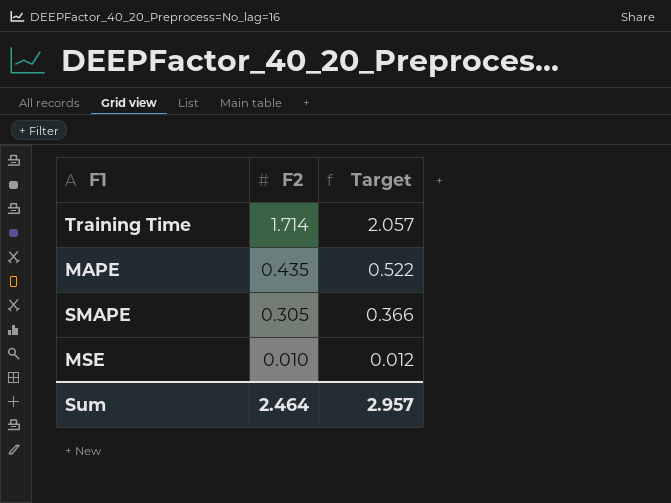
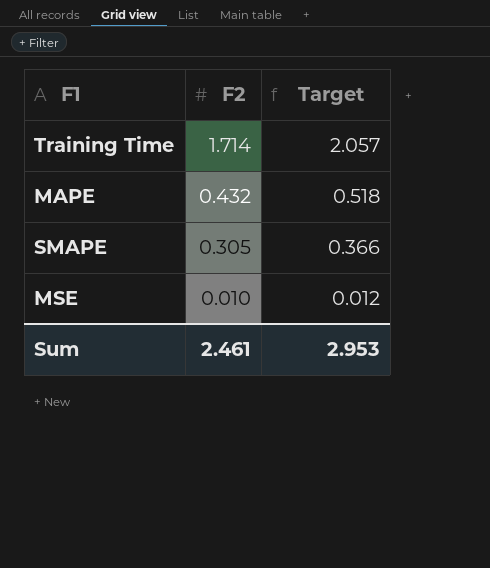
MAPE | F2: 0.435 -> 0.432
MAPE | Target: 0.522 -> 0.518
Sum | F2: 2.464 -> 2.461
Sum | Target: 2.957 -> 2.953

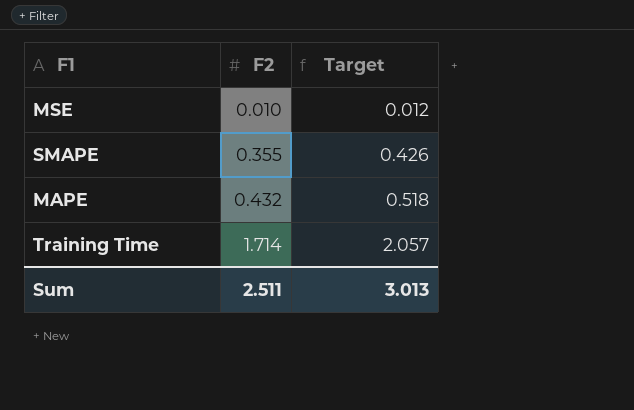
row order: F2 descending -> F2 ascending
SMAPE | F2: 0.305 -> 0.355
SMAPE | Target: 0.366 -> 0.426
Sum | F2: 2.461 -> 2.511
Sum | Target: 2.953 -> 3.013

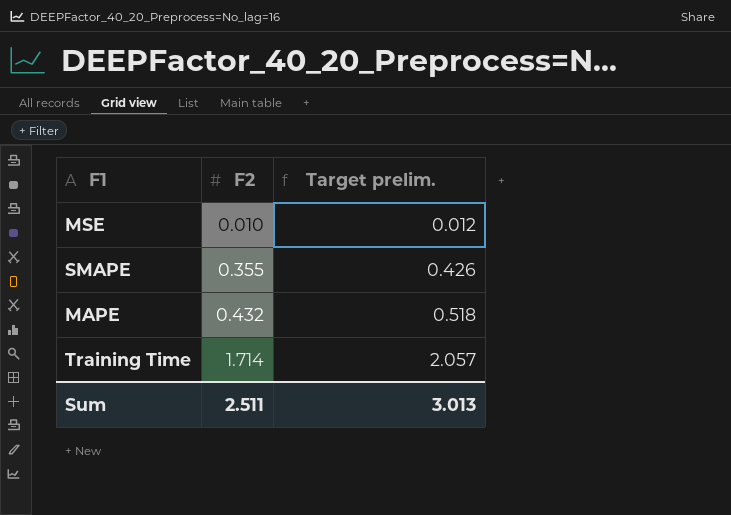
column name: Target -> Target prelim.

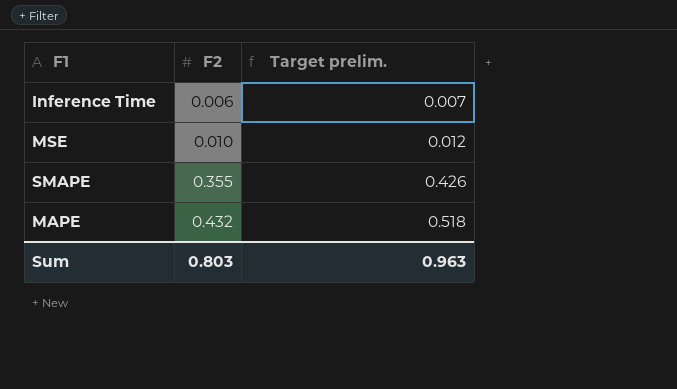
row Training Time: 1.714 | 2.057 -> none
row Inference Time: none -> 0.006 | 0.007
Sum | F2: 2.511 -> 0.803
Sum | Target prelim.: 3.013 -> 0.963

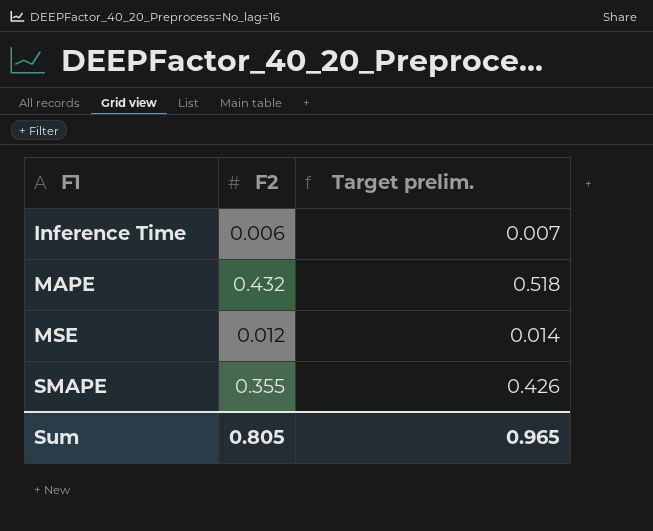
row order: F2 ascending -> F1 ascending
MSE | F2: 0.010 -> 0.012
MSE | Target prelim.: 0.012 -> 0.014
Sum | F2: 0.803 -> 0.805
Sum | Target prelim.: 0.963 -> 0.965

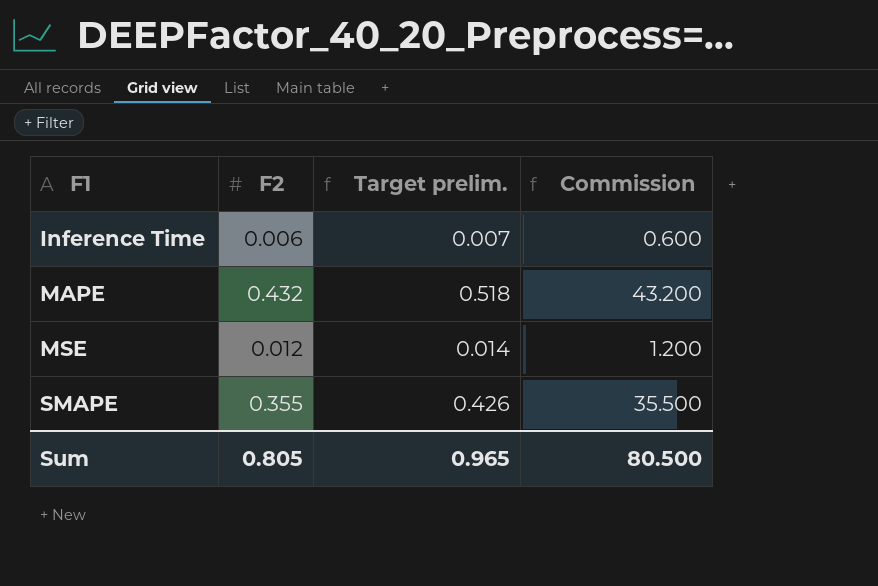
column Commission | formula: none -> [F2] * 100

